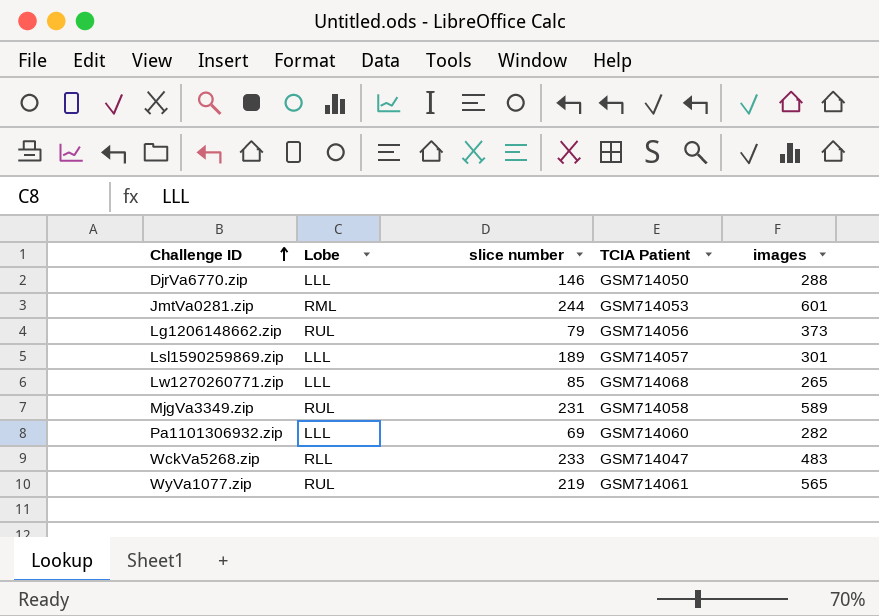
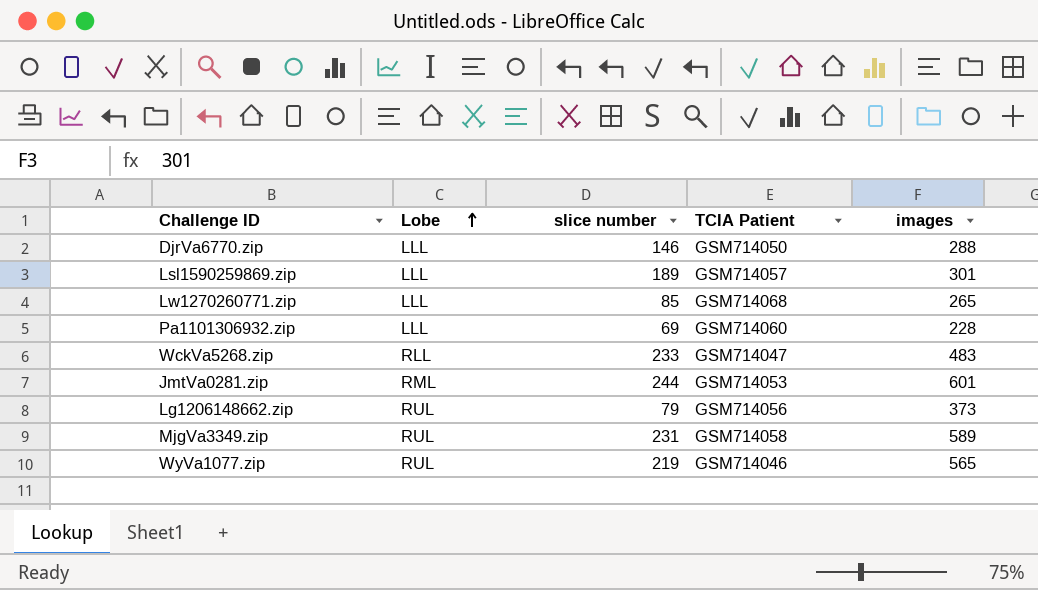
row order: Challenge ID ascending -> Lobe ascending
Pa1101306932.zip | images: 282 -> 228
WyVa1077.zip | TCIA Patient: GSM714061 -> GSM714046

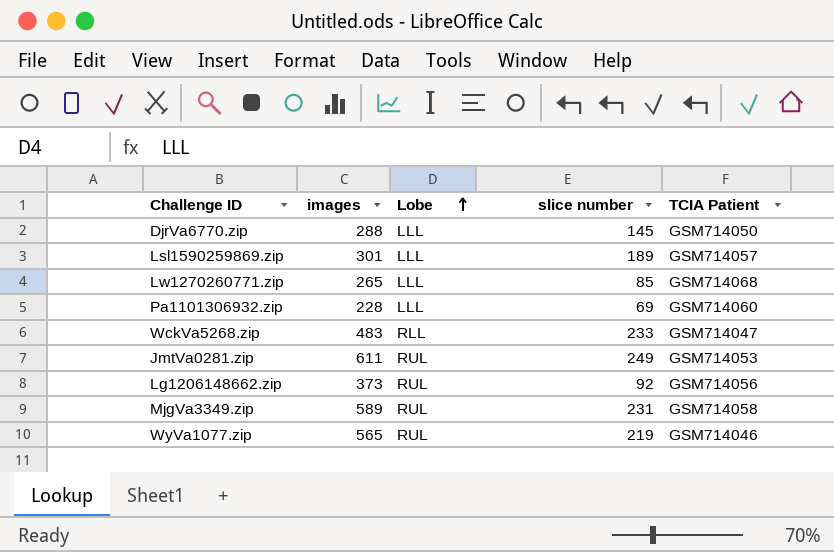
column images | position: 5 -> 2
DjrVa6770.zip | slice number: 146 -> 145
JmtVa0281.zip | images: 601 -> 611
JmtVa0281.zip | Lobe: RML -> RUL
JmtVa0281.zip | slice number: 244 -> 249
Lg1206148662.zip | slice number: 79 -> 92

